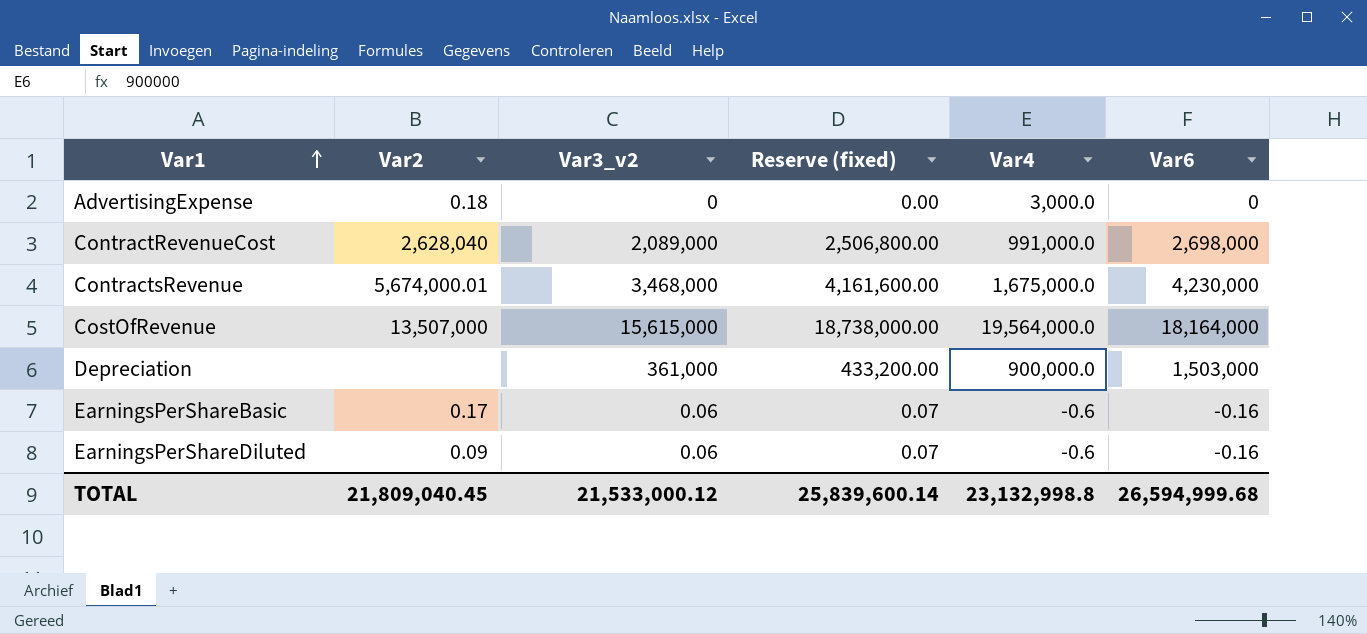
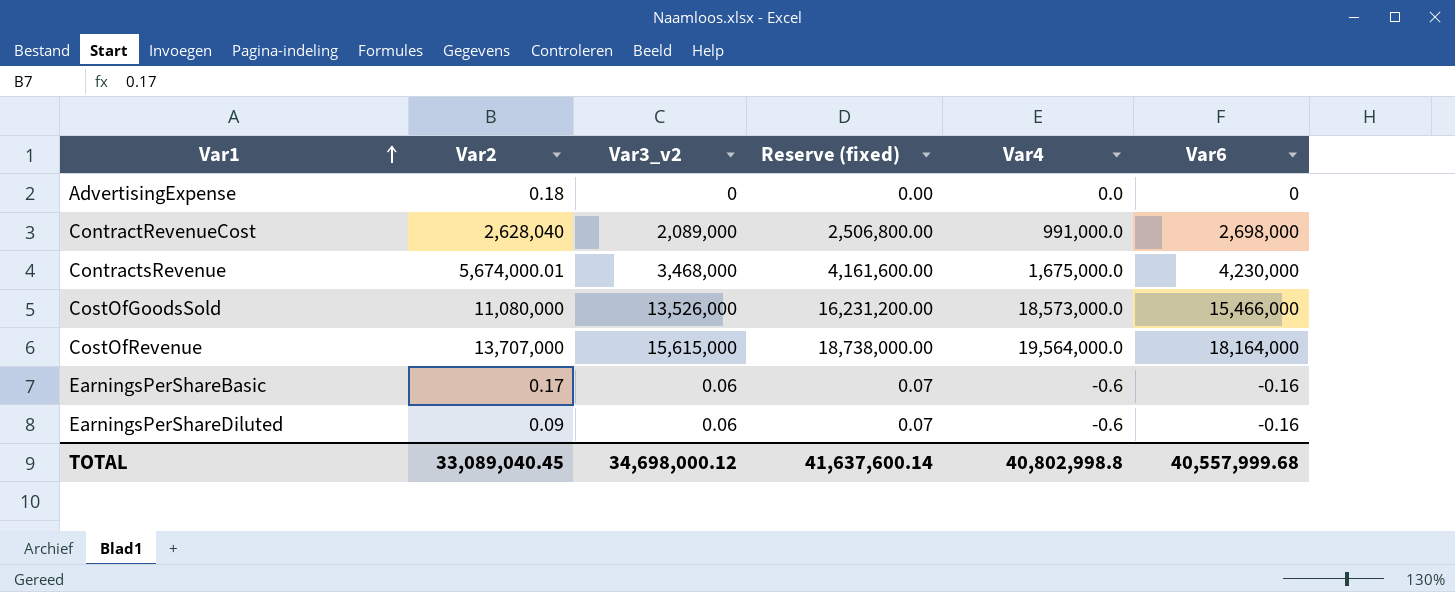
row Depreciation: none | 361,000 | 433,200.00 | 900,000.0 | 1,503,000 -> none
AdvertisingExpense | Var4: 3,000.0 -> 0.0
row CostOfGoodsSold: none -> 11,080,000 | 13,526,000 | 16,231,200.00 | 18,573,000.0 | 15,466,000
CostOfRevenue | Var2: 13,507,000 -> 13,707,000
TOTAL | Var2: 21,809,040.45 -> 33,089,040.45
TOTAL | Var3_v2: 21,533,000.12 -> 34,698,000.12
TOTAL | Reserve (fixed): 25,839,600.14 -> 41,637,600.14
TOTAL | Var4: 23,132,998.8 -> 40,802,998.8
TOTAL | Var6: 26,594,999.68 -> 40,557,999.68

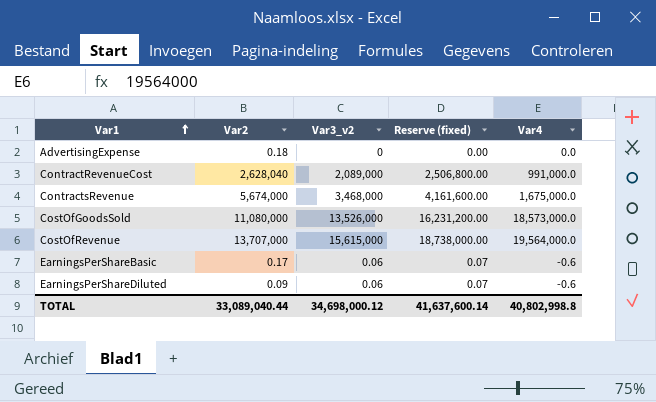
column Var6 | position: 6 -> none
ContractsRevenue | Var2: 5,674,000.01 -> 5,674,000
TOTAL | Var2: 33,089,040.45 -> 33,089,040.44

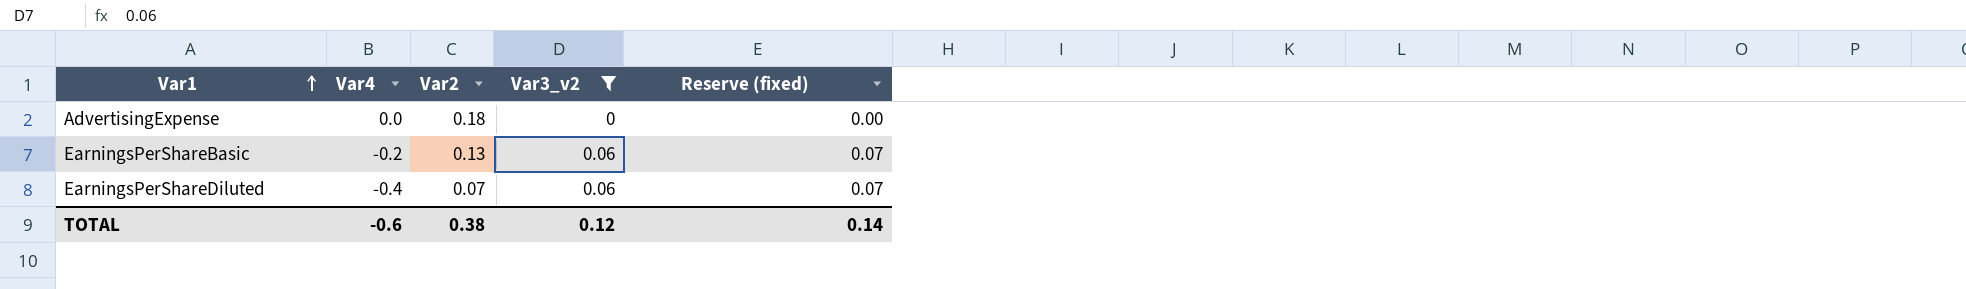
filter: none -> Var3_v2 <= 0.06
column Var4 | position: 5 -> 2
EarningsPerShareBasic | Var4: -0.6 -> -0.2
EarningsPerShareBasic | Var2: 0.17 -> 0.13
EarningsPerShareDiluted | Var4: -0.6 -> -0.4
EarningsPerShareDiluted | Var2: 0.09 -> 0.07
TOTAL | Var4: 40,802,998.8 -> -0.6
TOTAL | Var2: 33,089,040.44 -> 0.38
TOTAL | Var3_v2: 34,698,000.12 -> 0.12
TOTAL | Reserve (fixed): 41,637,600.14 -> 0.14

